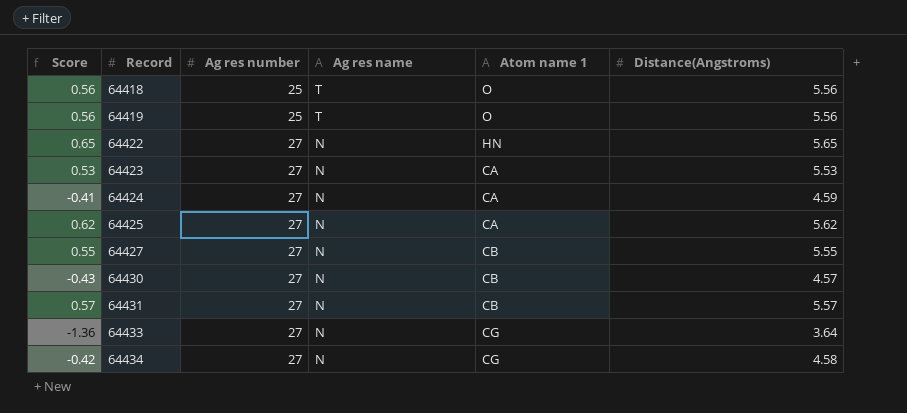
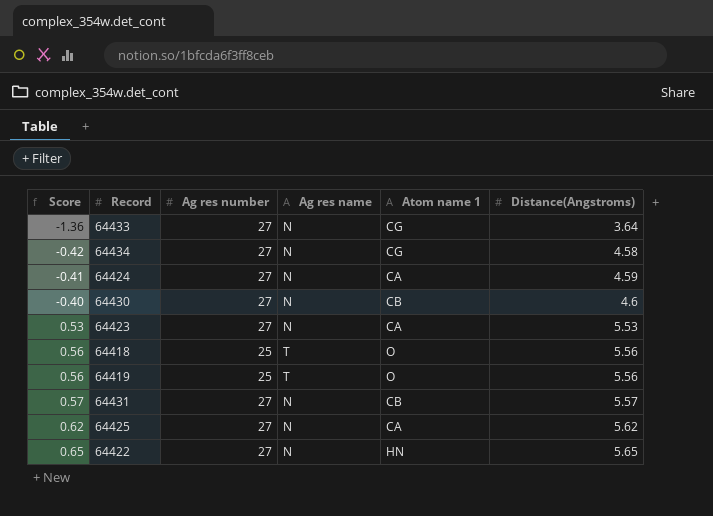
row order: Record ascending -> Score ascending
row 64427: 0.55 | 27 | N | CB | 5.55 -> none
64430 | Score: -0.43 -> -0.40
64430 | Distance(Angstroms): 4.57 -> 4.6

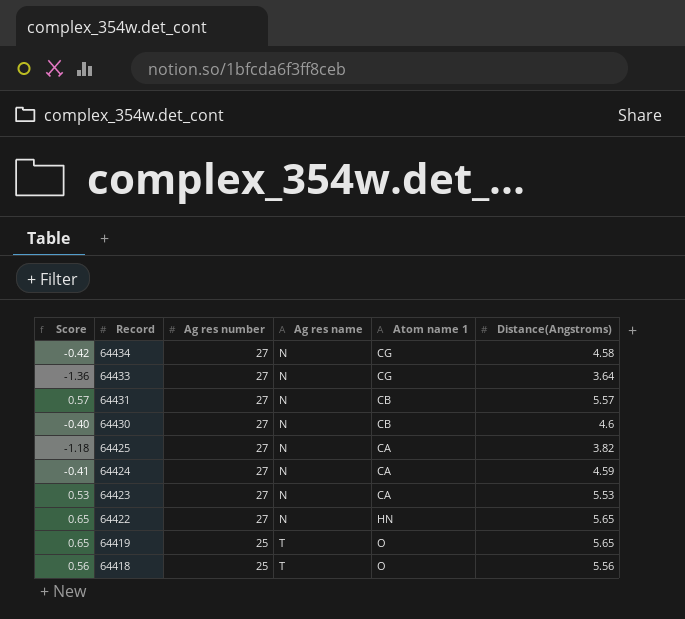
row order: Score ascending -> Record descending
64425 | Score: 0.62 -> -1.18
64425 | Distance(Angstroms): 5.62 -> 3.82
64419 | Score: 0.56 -> 0.65
64419 | Distance(Angstroms): 5.56 -> 5.65

